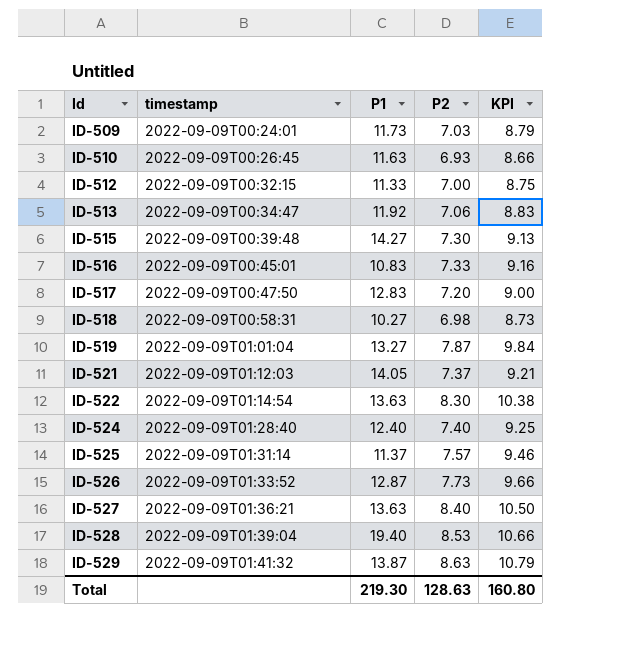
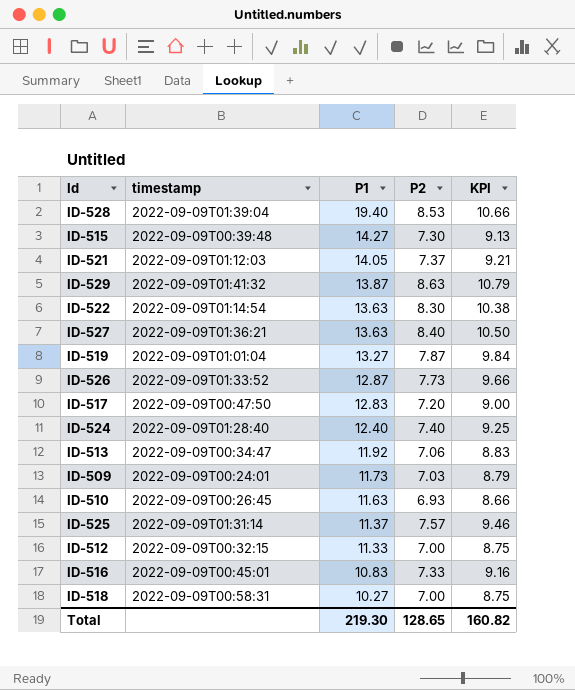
row order: Id ascending -> P1 descending
ID-518 | P2: 6.98 -> 7.00
ID-518 | KPI: 8.73 -> 8.75
Total | P2: 128.63 -> 128.65
Total | KPI: 160.80 -> 160.82

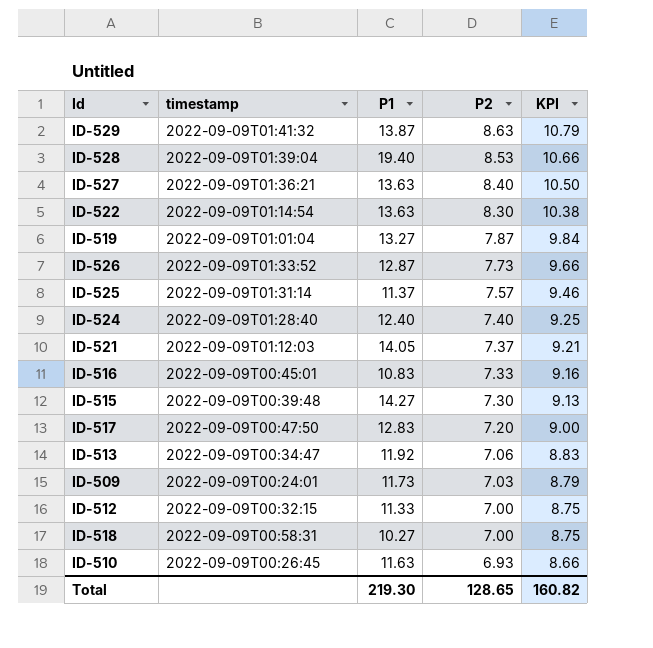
row order: P1 descending -> P2 descending

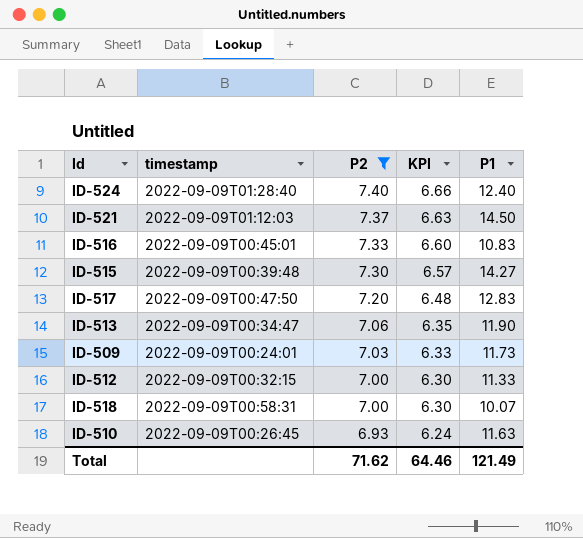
filter: none -> P2 <= 7.40
column KPI | formula: [P2] * 1.25 -> [P2] * 0.9
column P1 | position: 3 -> 5
ID-521 | P1: 14.05 -> 14.50
ID-513 | P1: 11.92 -> 11.90
ID-518 | P1: 10.27 -> 10.07
Total | P2: 128.65 -> 71.62
Total | KPI: 160.82 -> 64.46
Total | P1: 219.30 -> 121.49

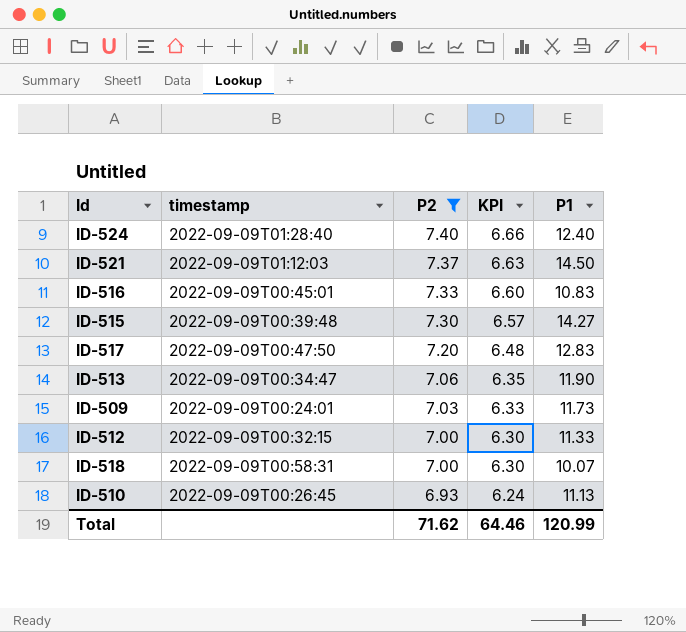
ID-510 | P1: 11.63 -> 11.13
Total | P1: 121.49 -> 120.99

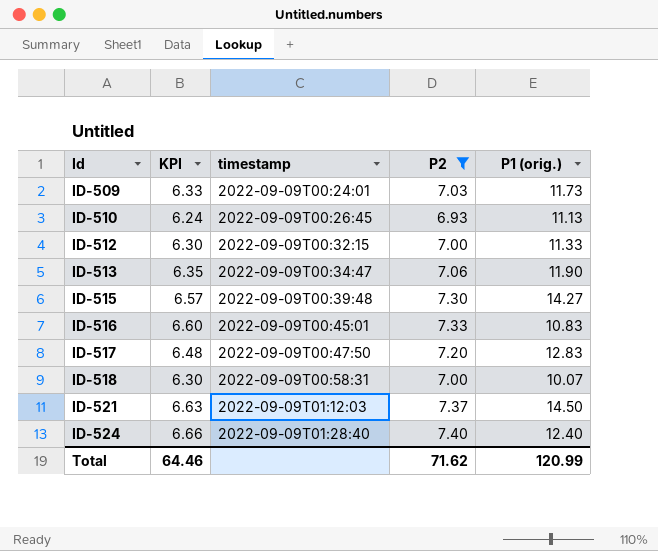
row order: P2 descending -> Id ascending
column KPI | position: 4 -> 2
column name: P1 -> P1 (orig.)

